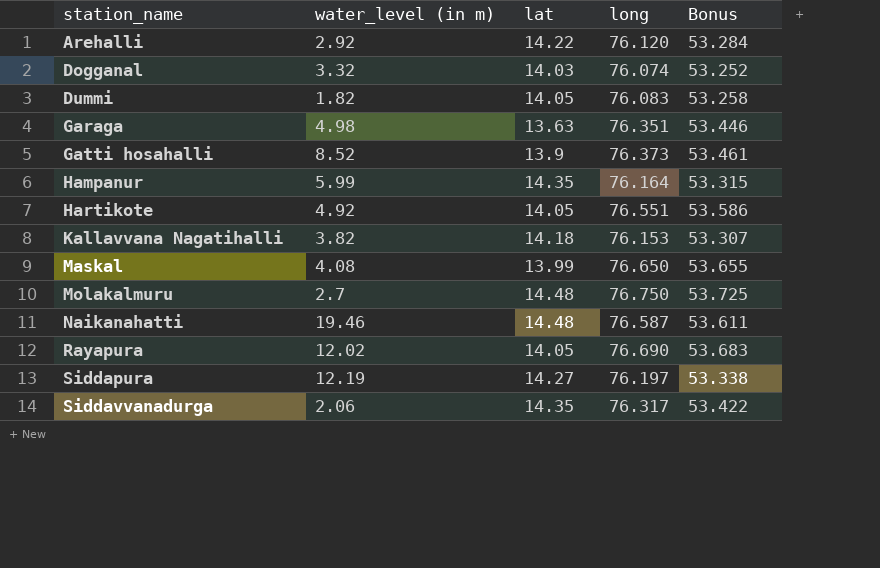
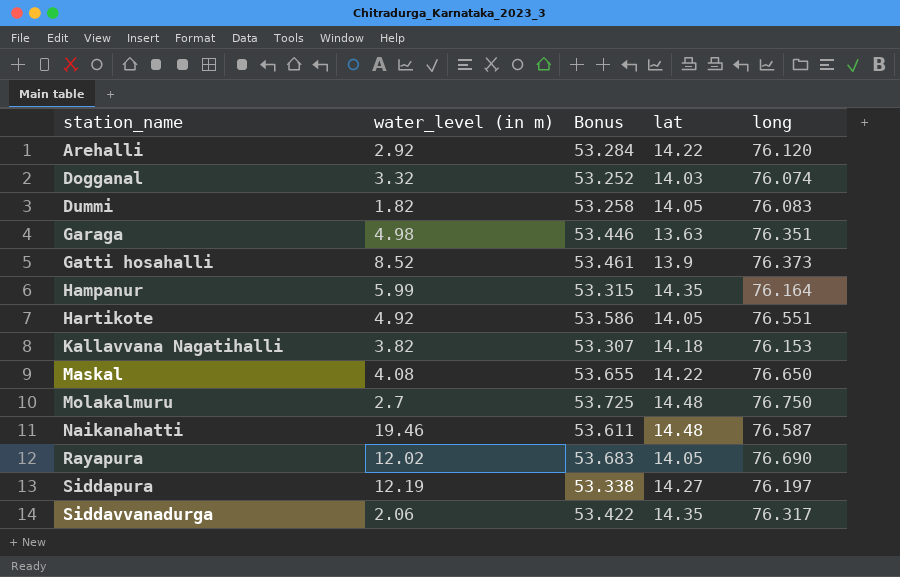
column Bonus | position: 5 -> 3
Maskal | lat: 13.99 -> 14.22

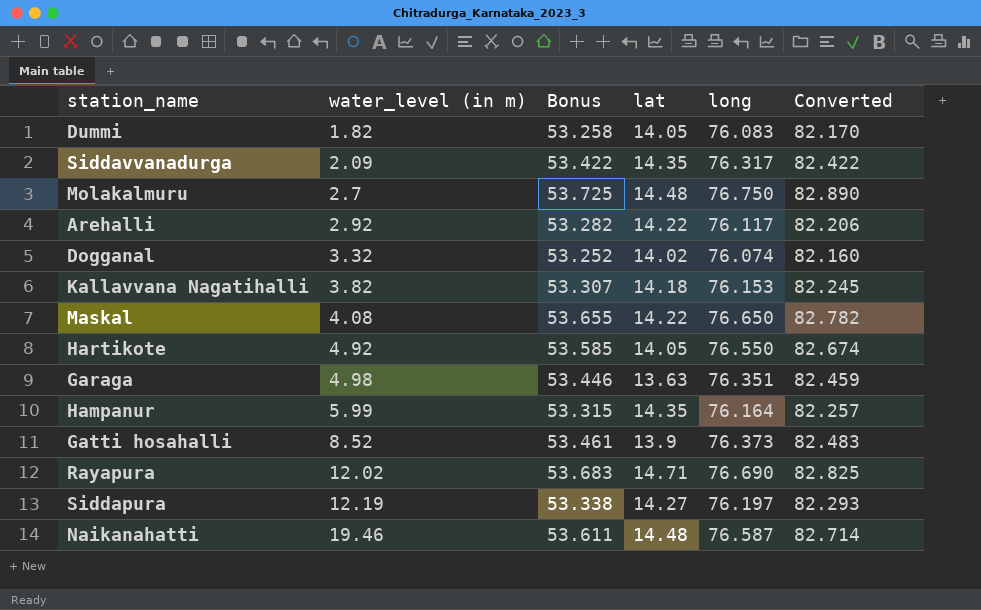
row order: station_name ascending -> water_level (in m) ascending
column Converted | formula: none -> [long] * 1.08
Siddavvanadurga | water_level (in m): 2.06 -> 2.09
Arehalli | Bonus: 53.284 -> 53.282
Arehalli | long: 76.120 -> 76.117
Dogganal | lat: 14.03 -> 14.02
Hartikote | Bonus: 53.586 -> 53.585
Hartikote | long: 76.551 -> 76.550
Rayapura | lat: 14.05 -> 14.71

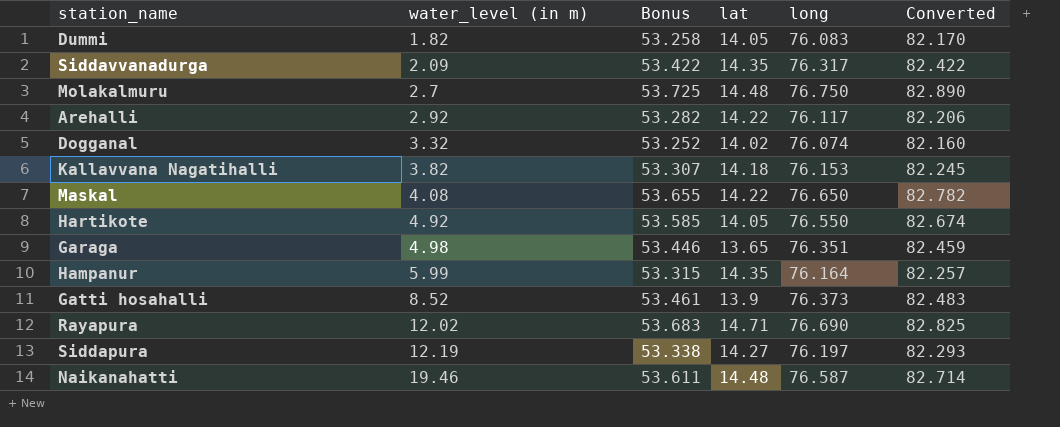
Garaga | lat: 13.63 -> 13.65

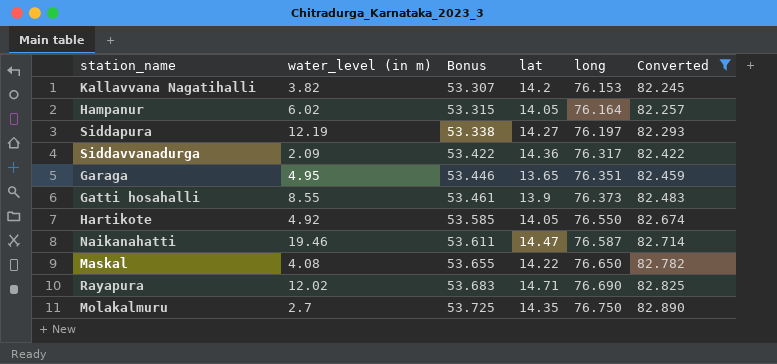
filter: none -> Converted >= 82.245
row order: water_level (in m) ascending -> Bonus ascending
Kallavvana Nagatihalli | lat: 14.18 -> 14.2
Hampanur | water_level (in m): 5.99 -> 6.02
Hampanur | lat: 14.35 -> 14.05
Siddavvanadurga | lat: 14.35 -> 14.36
Garaga | water_level (in m): 4.98 -> 4.95
Gatti hosahalli | water_level (in m): 8.52 -> 8.55
Naikanahatti | lat: 14.48 -> 14.47
Molakalmuru | lat: 14.48 -> 14.35

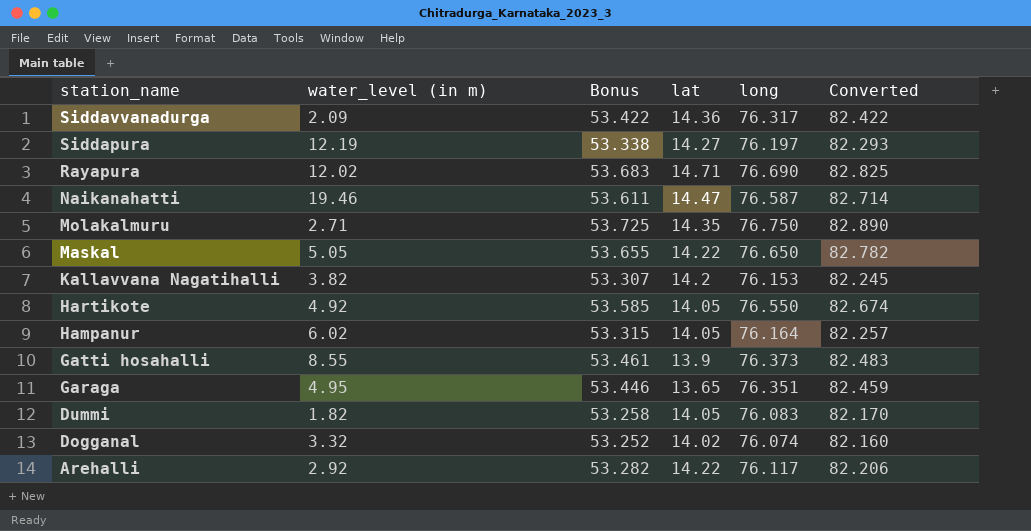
filter: Converted >= 82.245 -> none
row order: Bonus ascending -> station_name descending
Molakalmuru | water_level (in m): 2.7 -> 2.71
Maskal | water_level (in m): 4.08 -> 5.05

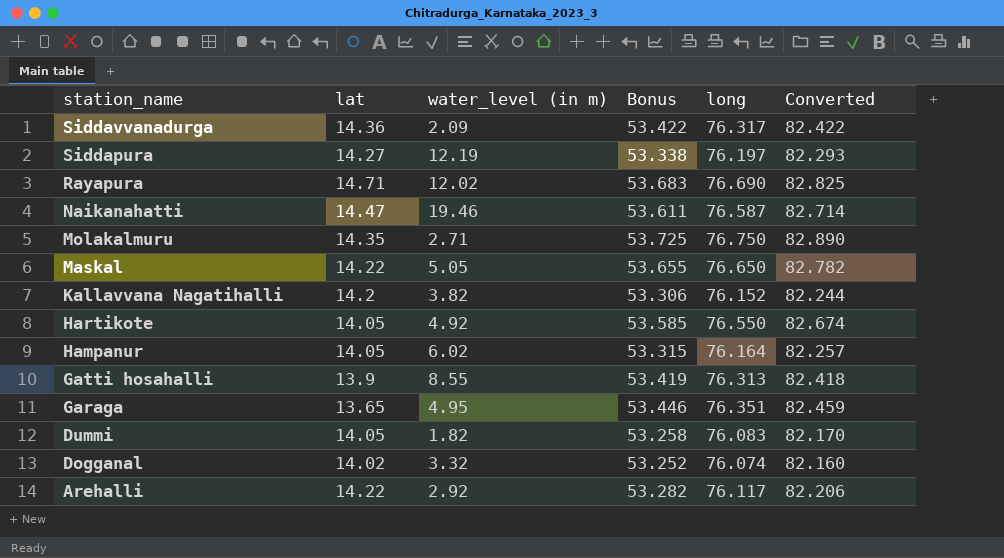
column lat | position: 4 -> 2
Kallavvana Nagatihalli | Bonus: 53.307 -> 53.306
Kallavvana Nagatihalli | long: 76.153 -> 76.152
Kallavvana Nagatihalli | Converted: 82.245 -> 82.244
Gatti hosahalli | Bonus: 53.461 -> 53.419
Gatti hosahalli | long: 76.373 -> 76.313
Gatti hosahalli | Converted: 82.483 -> 82.418

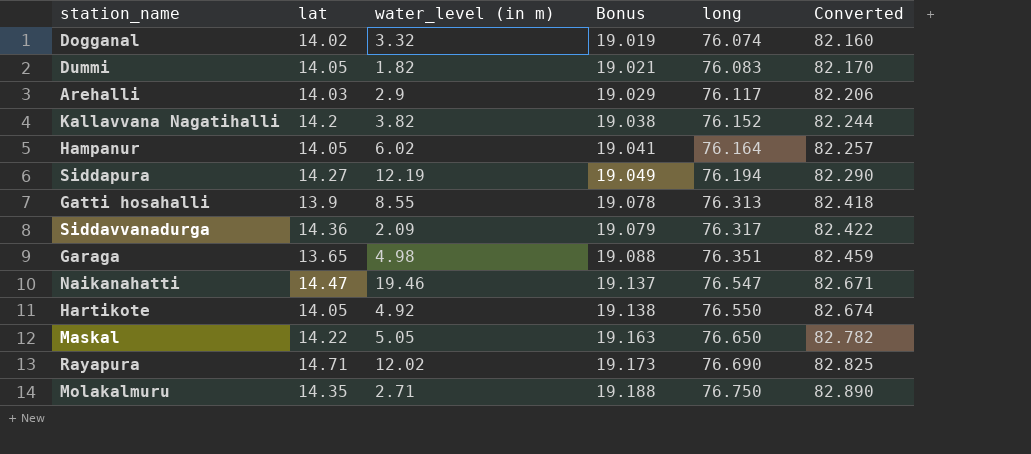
row order: station_name descending -> Bonus ascending
column Bonus | formula: [long] * 0.7 -> [long] * 0.25
Arehalli | lat: 14.22 -> 14.03
Arehalli | water_level (in m): 2.92 -> 2.9
Siddapura | long: 76.197 -> 76.194
Siddapura | Converted: 82.293 -> 82.290
Garaga | water_level (in m): 4.95 -> 4.98
Naikanahatti | long: 76.587 -> 76.547
Naikanahatti | Converted: 82.714 -> 82.671

